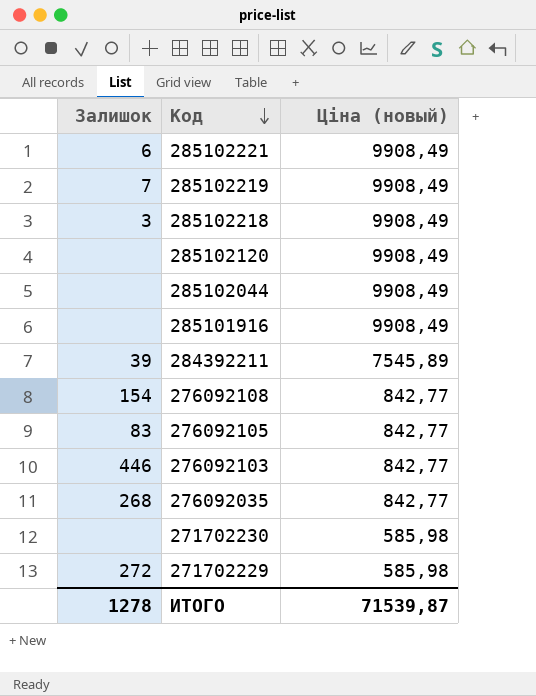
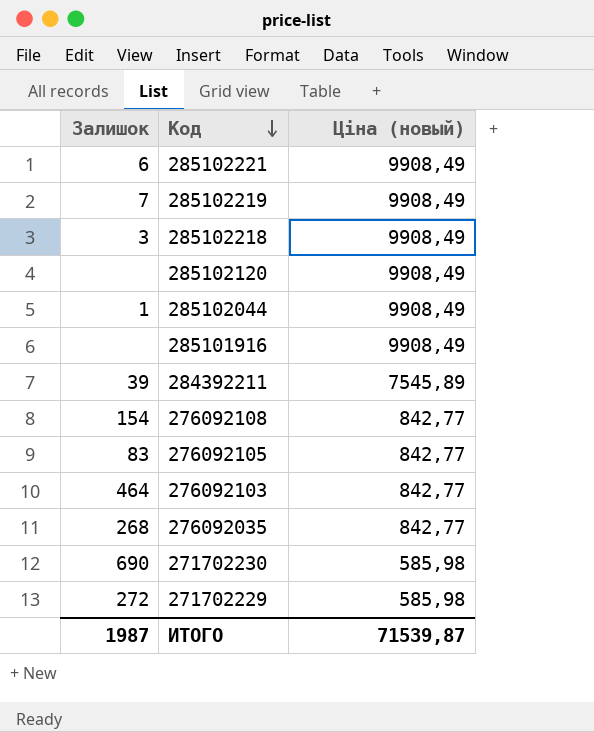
285102044 | Залишок: none -> 1
276092103 | Залишок: 446 -> 464
271702230 | Залишок: none -> 690
ИТОГО | Залишок: 1278 -> 1987

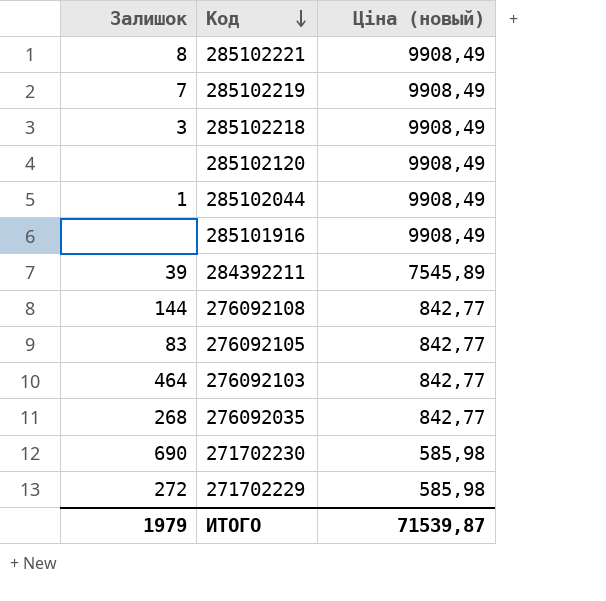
285102221 | Залишок: 6 -> 8
276092108 | Залишок: 154 -> 144
ИТОГО | Залишок: 1987 -> 1979

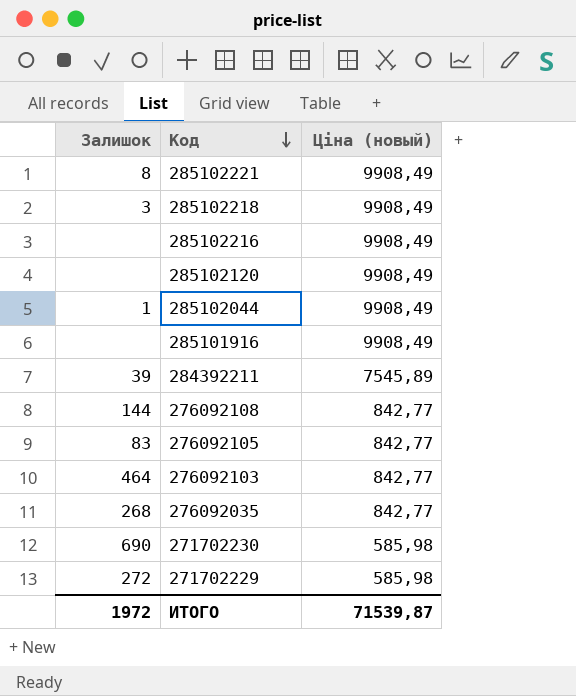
row 285102219: 7 | 9908,49 -> none
row 285102216: none -> none | 9908,49
ИТОГО | Залишок: 1979 -> 1972

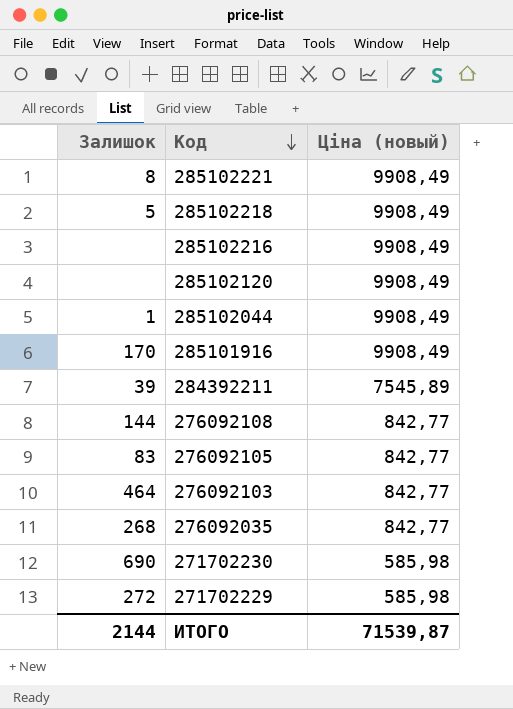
285102218 | Залишок: 3 -> 5
285101916 | Залишок: none -> 170
ИТОГО | Залишок: 1972 -> 2144

